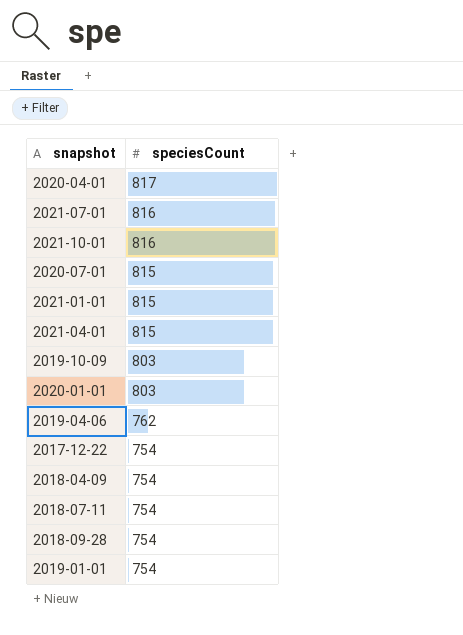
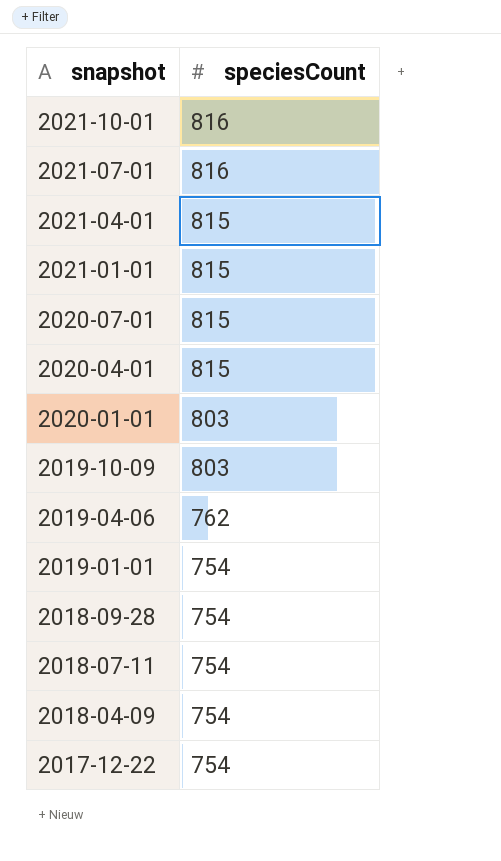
row order: speciesCount descending -> snapshot descending
2020-04-01 | speciesCount: 817 -> 815

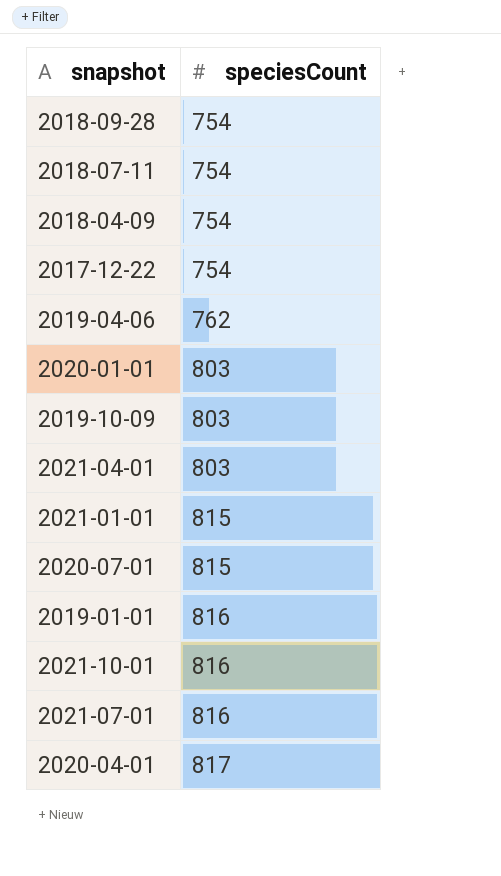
row order: snapshot descending -> speciesCount ascending
2021-04-01 | speciesCount: 815 -> 803
2019-01-01 | speciesCount: 754 -> 816
2020-04-01 | speciesCount: 815 -> 817

